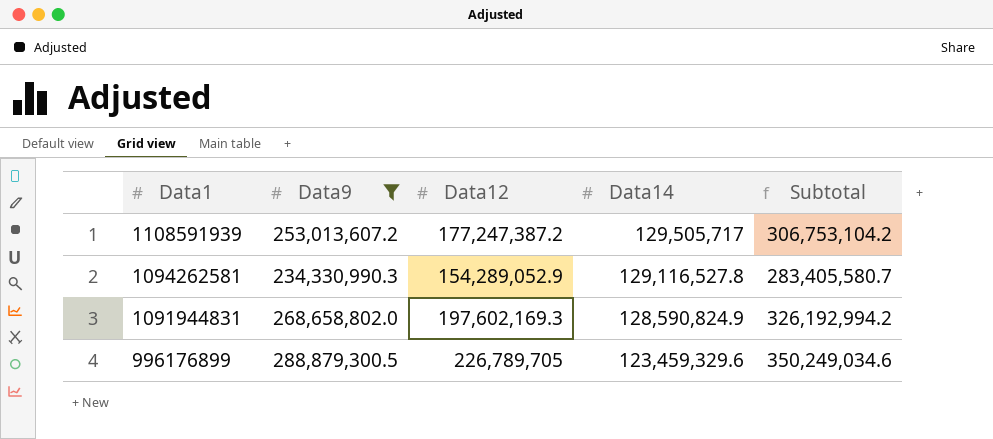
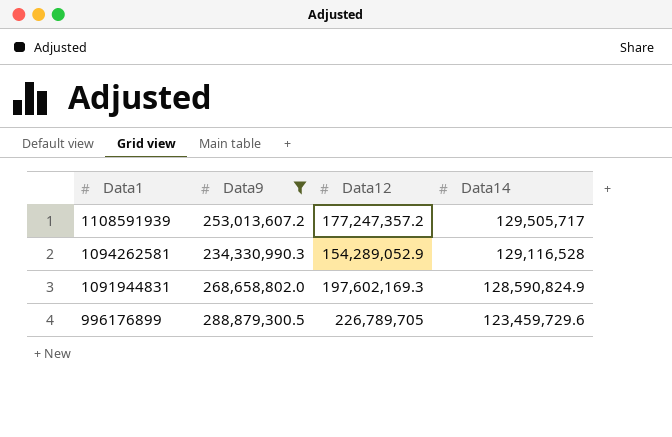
column Subtotal | formula: [Data12] + [Data14] -> none
1108591939 | Data12: 177,247,387.2 -> 177,247,357.2
1094262581 | Data14: 129,116,527.8 -> 129,116,528
996176899 | Data14: 123,459,329.6 -> 123,459,729.6

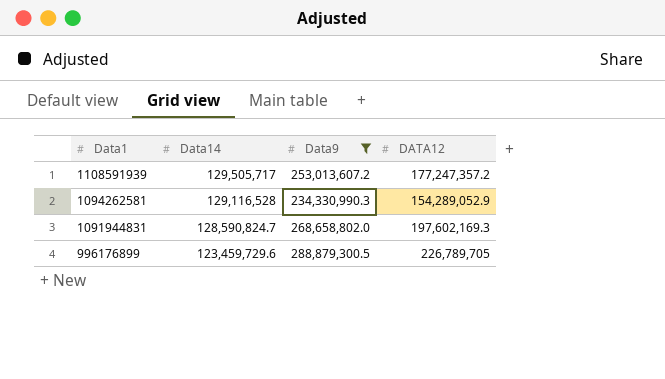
column Data14 | position: 4 -> 2
column name: Data12 -> DATA12
1091944831 | Data14: 128,590,824.9 -> 128,590,824.7

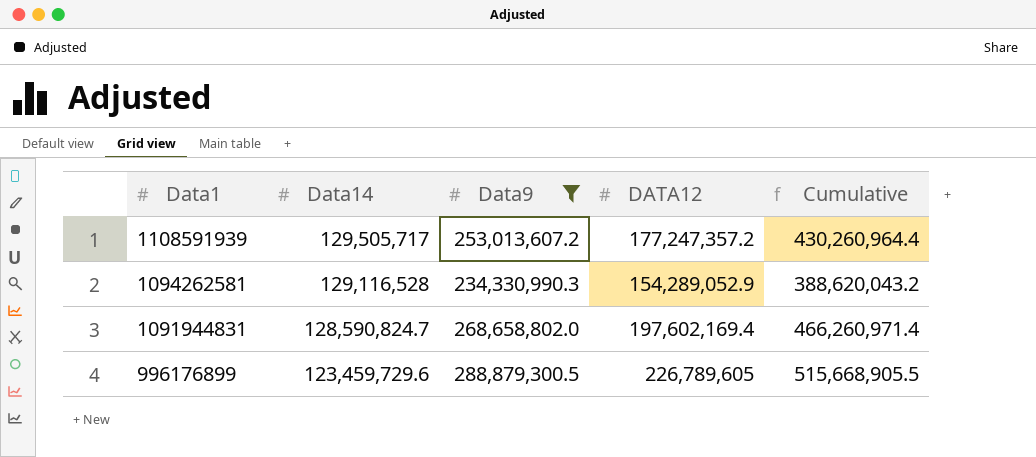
column Cumulative | formula: none -> [Data9] + [DATA12]
1091944831 | DATA12: 197,602,169.3 -> 197,602,169.4
996176899 | DATA12: 226,789,705 -> 226,789,605

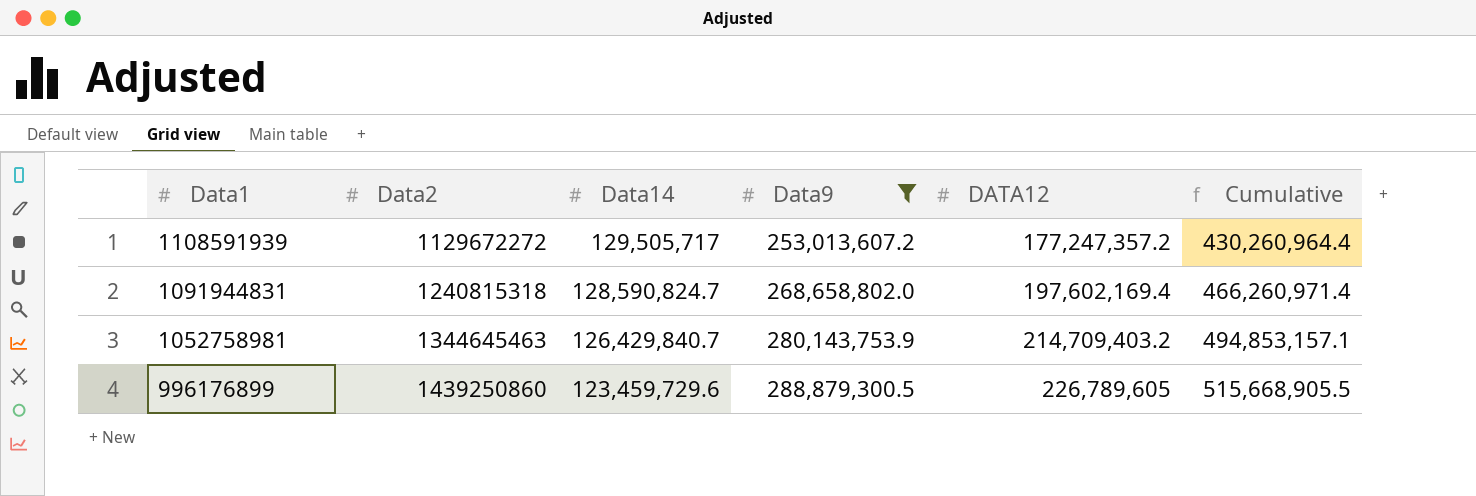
column Data2 | position: none -> 2
row 1094262581: 129,116,528 | 234,330,990.3 | 154,289,052.9 | 388,620,043.2 -> none
row 1052758981: none -> 1344645463 | 126,429,840.7 | 280,143,753.9 | 214,709,403.2 | 494,853,157.1

